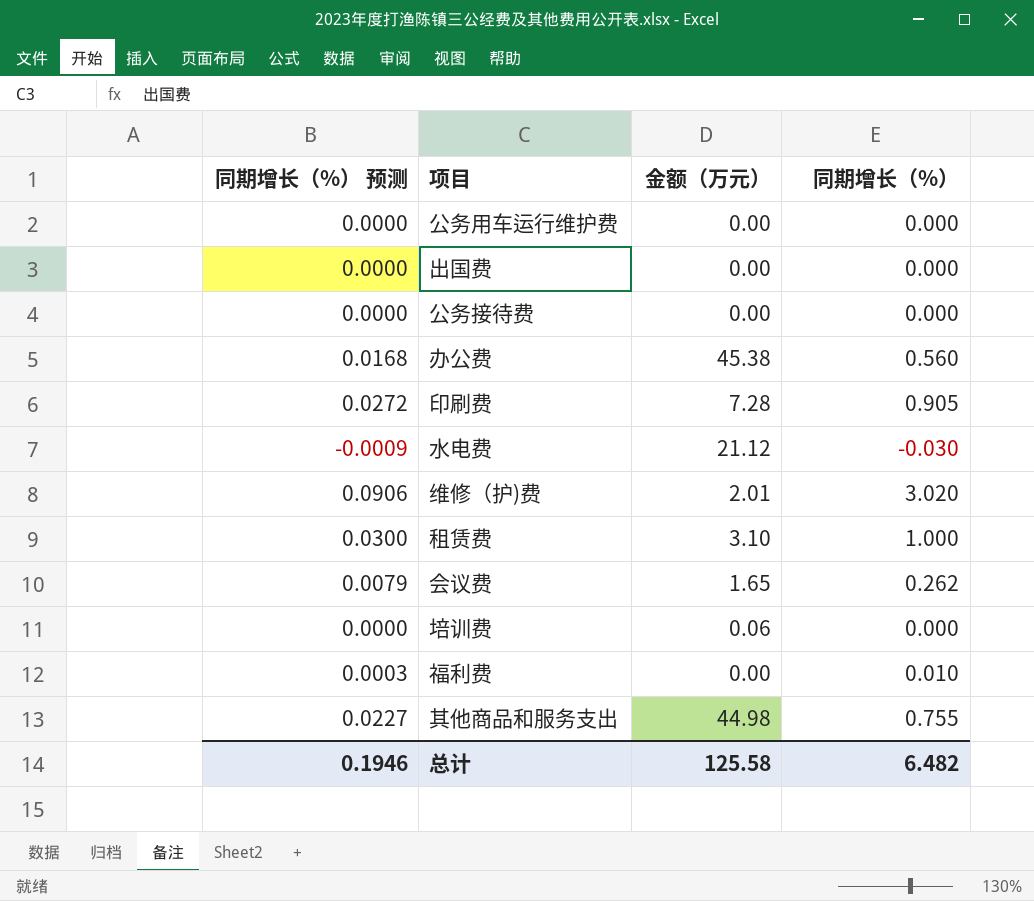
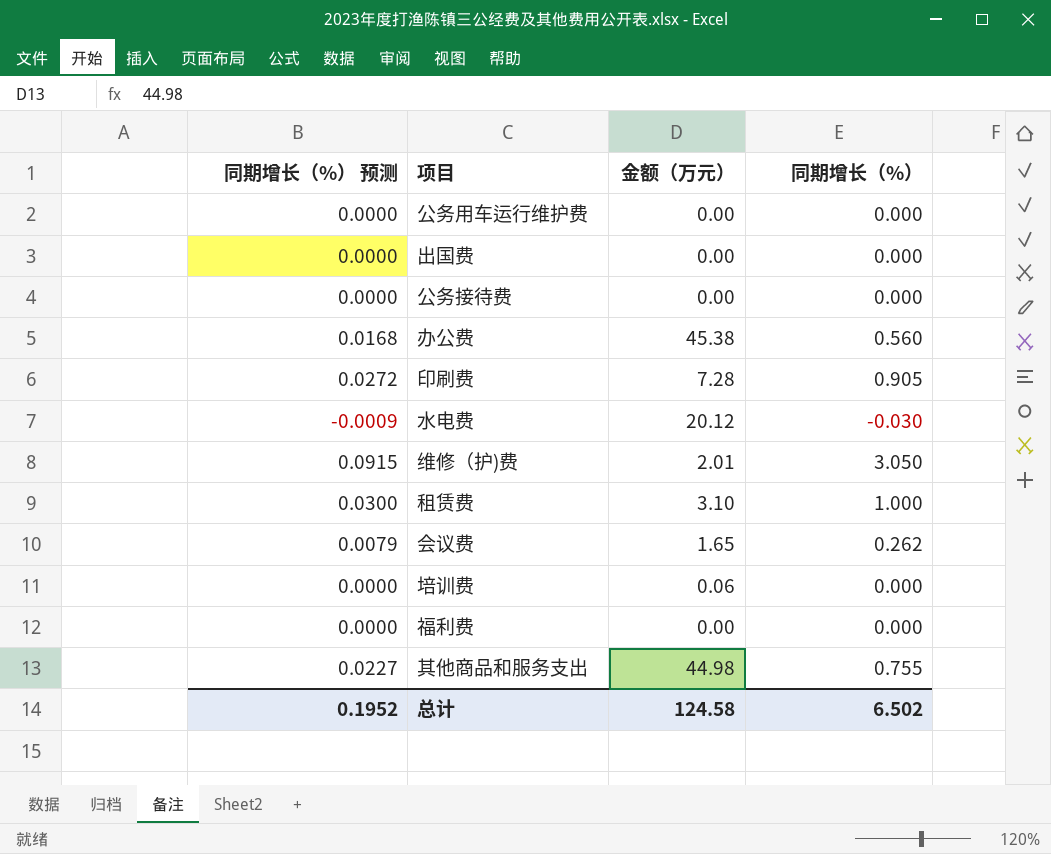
水电费 | 金额（万元）: 21.12 -> 20.12
维修（护)费 | 同期增长（%） 预测: 0.0906 -> 0.0915
维修（护)费 | 同期增长（%）: 3.020 -> 3.050
福利费 | 同期增长（%） 预测: 0.0003 -> 0.0000
福利费 | 同期增长（%）: 0.010 -> 0.000
总计 | 同期增长（%） 预测: 0.1946 -> 0.1952
总计 | 金额（万元）: 125.58 -> 124.58
总计 | 同期增长（%）: 6.482 -> 6.502

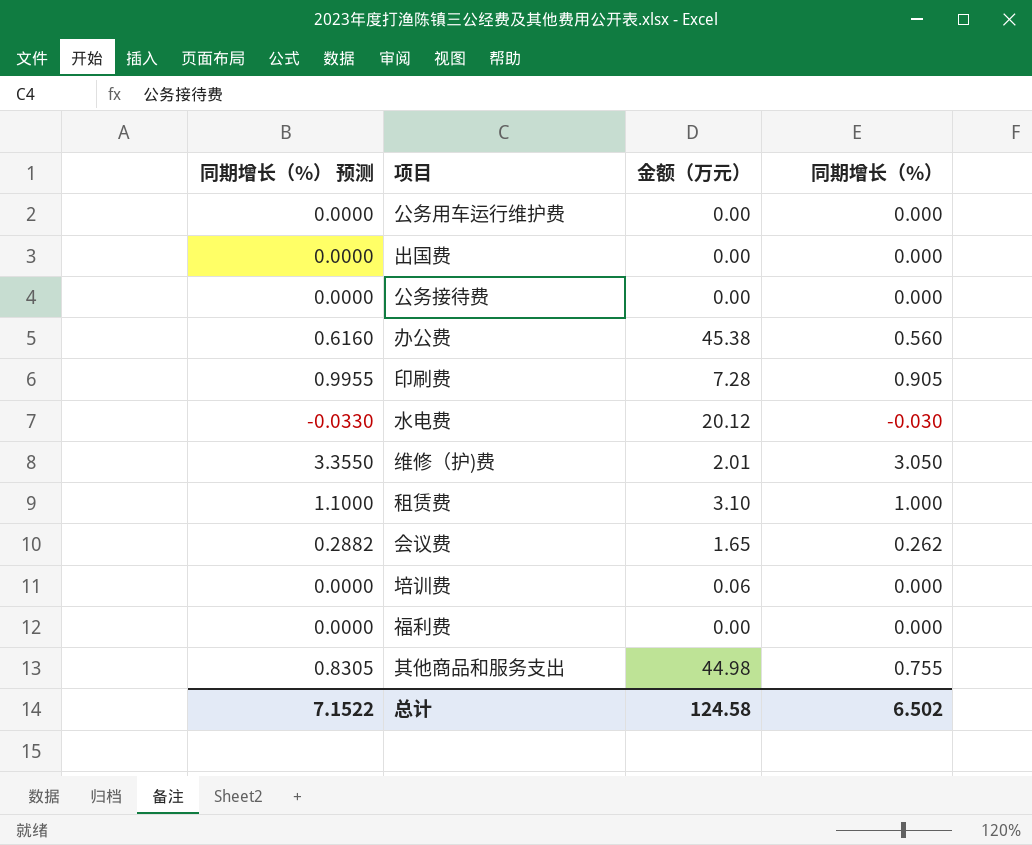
column 同期增长（%） 预测 | formula: [同期增长（%）] * 0.03 -> [同期增长（%）] * 1.1
总计 | 同期增长（%） 预测: 0.1952 -> 7.1522

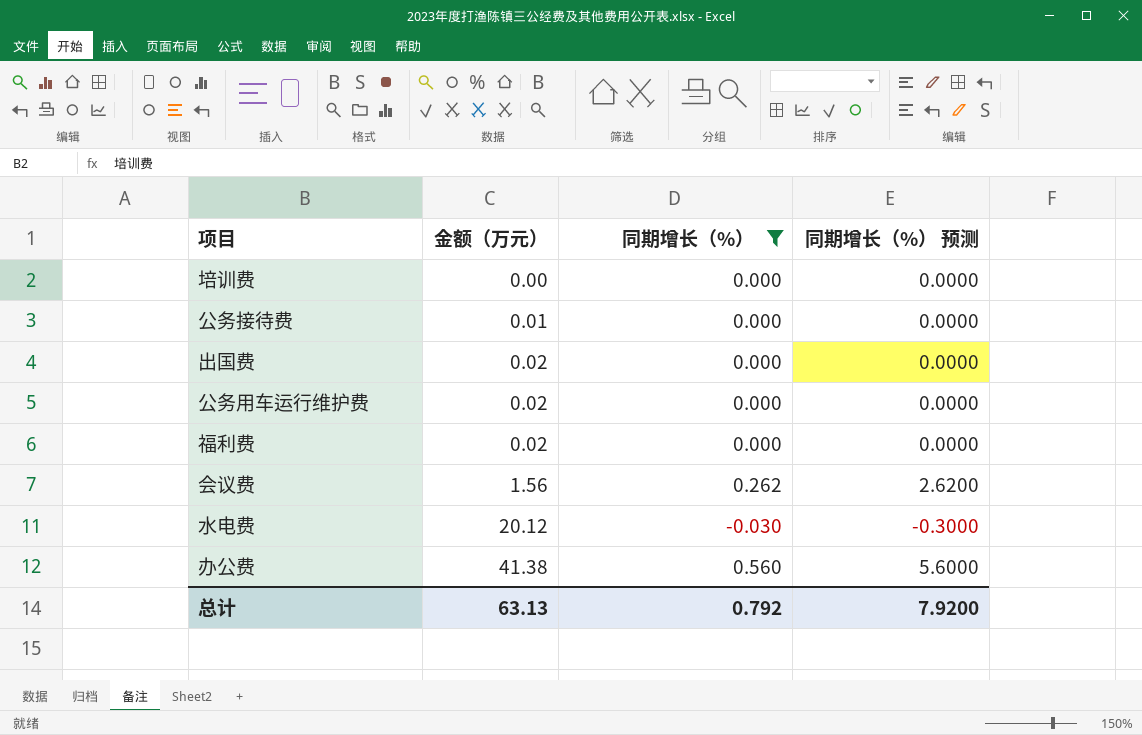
filter: none -> 同期增长（%） <= 0.560
row order: none -> 金额（万元） ascending
column 同期增长（%） 预测 | formula: [同期增长（%）] * 1.1 -> [同期增长（%）] * 10
column 同期增长（%） 预测 | position: 1 -> 4
培训费 | 金额（万元）: 0.06 -> 0.00
公务接待费 | 金额（万元）: 0.00 -> 0.01
出国费 | 金额（万元）: 0.00 -> 0.02
公务用车运行维护费 | 金额（万元）: 0.00 -> 0.02
福利费 | 金额（万元）: 0.00 -> 0.02
会议费 | 金额（万元）: 1.65 -> 1.56
办公费 | 金额（万元）: 45.38 -> 41.38
总计 | 金额（万元）: 124.58 -> 63.13
总计 | 同期增长（%）: 6.502 -> 0.792
总计 | 同期增长（%） 预测: 7.1522 -> 7.9200

